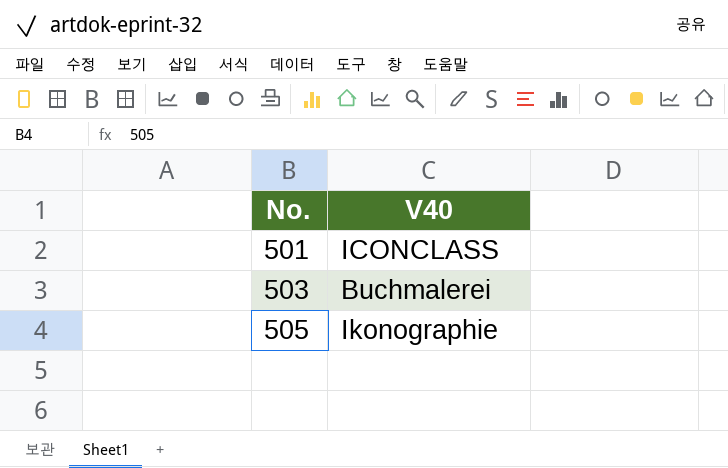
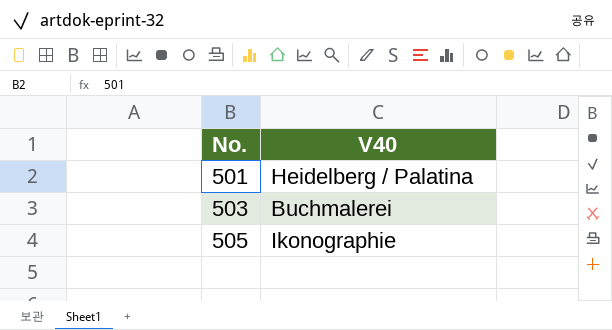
501 | V40: ICONCLASS -> Heidelberg / Palatina

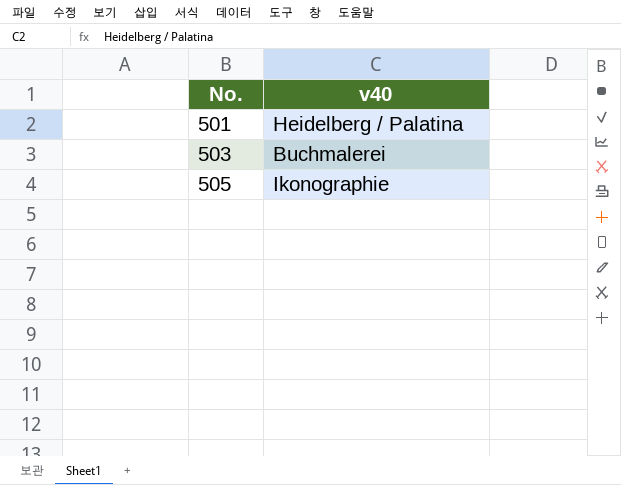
column name: V40 -> v40

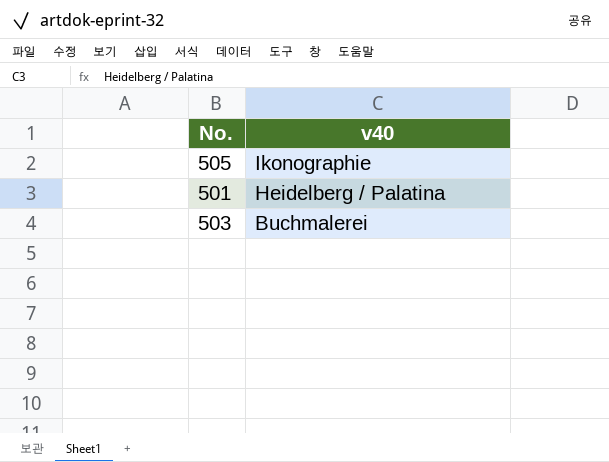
row order: No. ascending -> v40 descending

